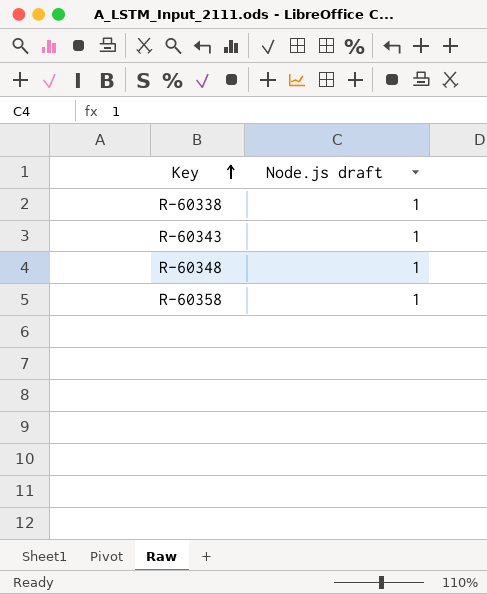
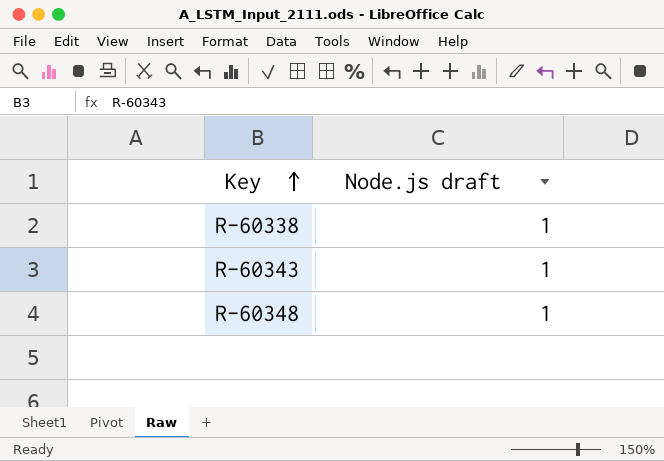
row R-60358: 1 -> none

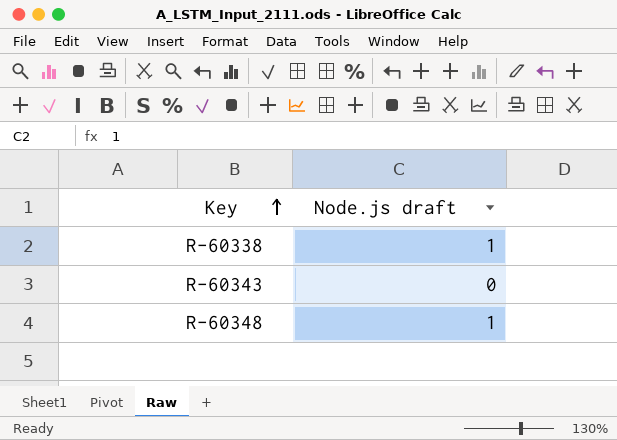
R-60343 | Node.js draft: 1 -> 0

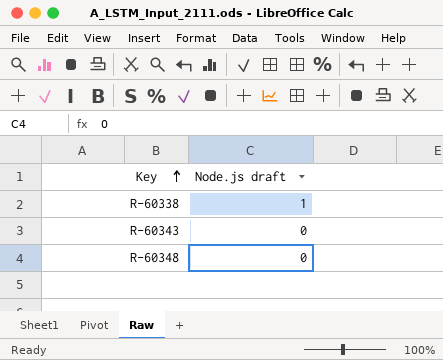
R-60348 | Node.js draft: 1 -> 0

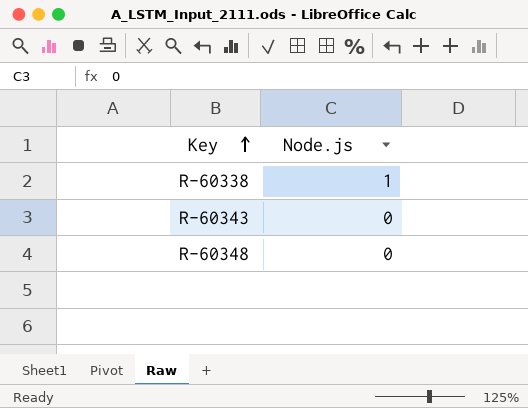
column name: Node.js draft -> Node.js

